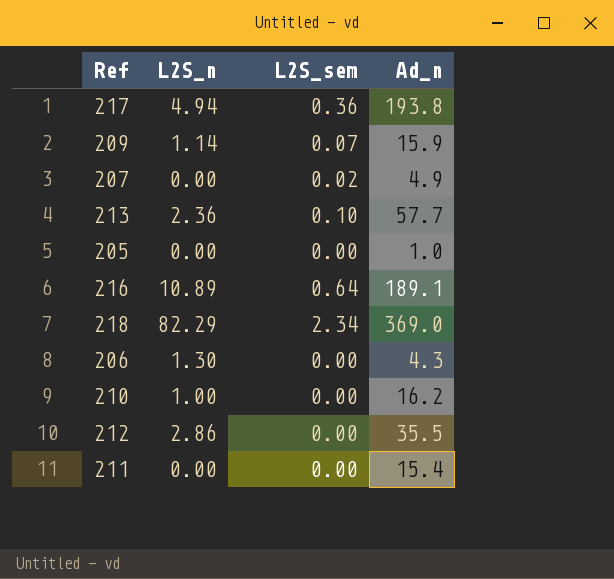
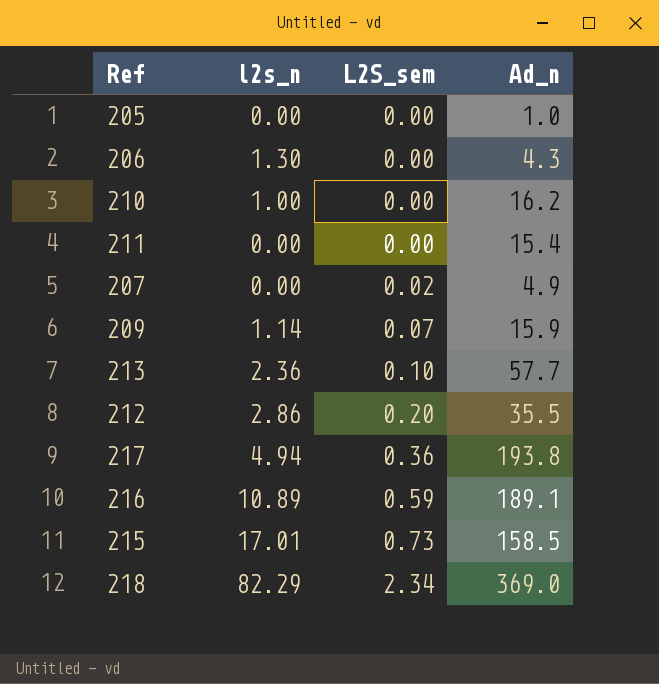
row order: none -> L2S_sem ascending
column name: L2S_n -> l2s_n
212 | L2S_sem: 0.00 -> 0.20
216 | L2S_sem: 0.64 -> 0.59
row 215: none -> 17.01 | 0.73 | 158.5

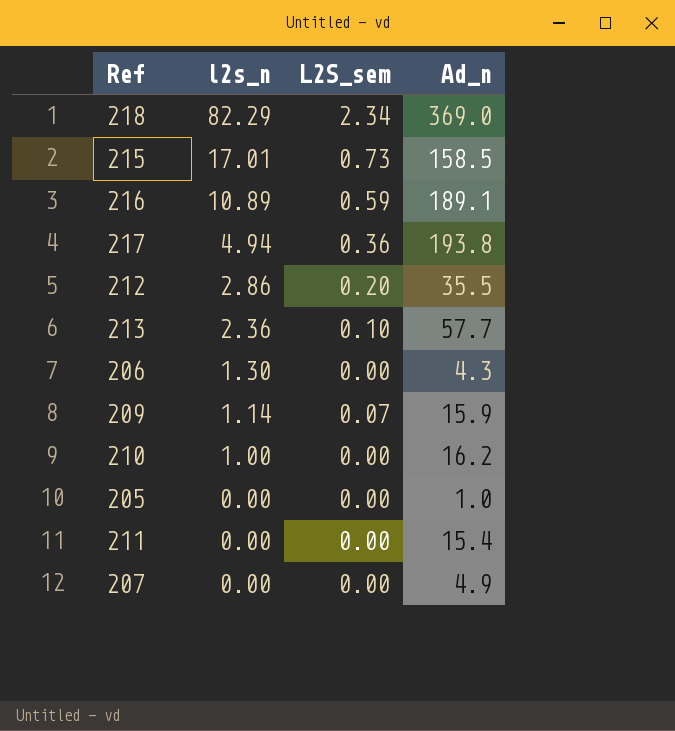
row order: L2S_sem ascending -> l2s_n descending
207 | L2S_sem: 0.02 -> 0.00

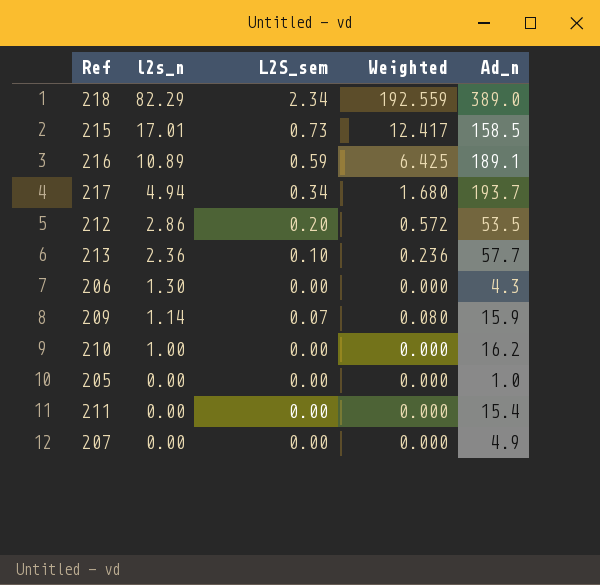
column Weighted | formula: none -> [l2s_n] * [L2S_sem]
218 | Ad_n: 369.0 -> 389.0
217 | L2S_sem: 0.36 -> 0.34
217 | Ad_n: 193.8 -> 193.7
212 | Ad_n: 35.5 -> 53.5

